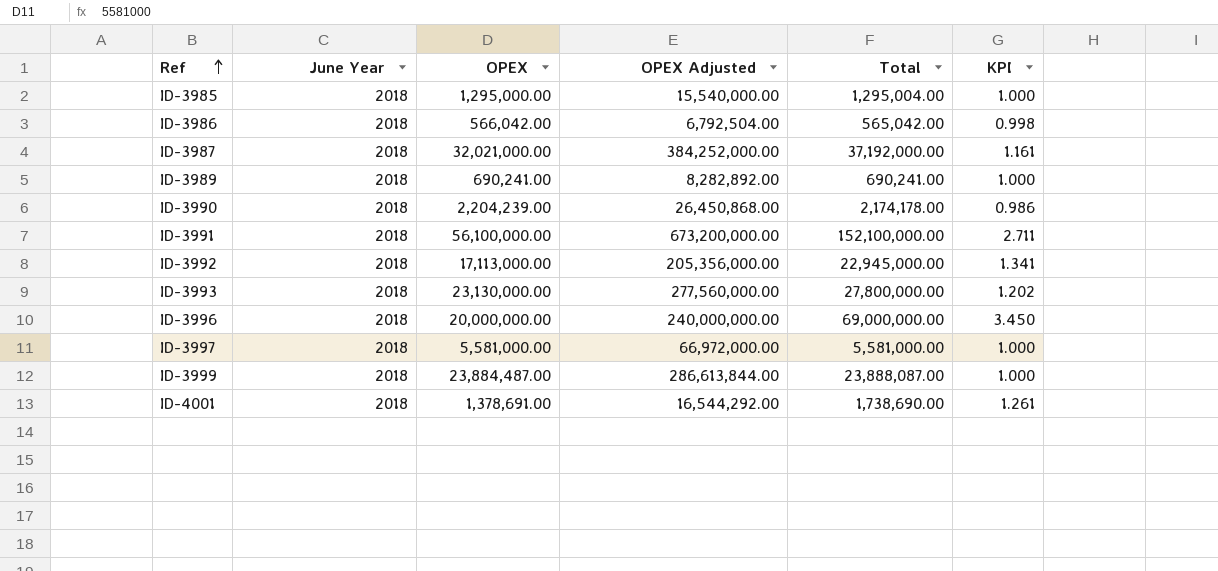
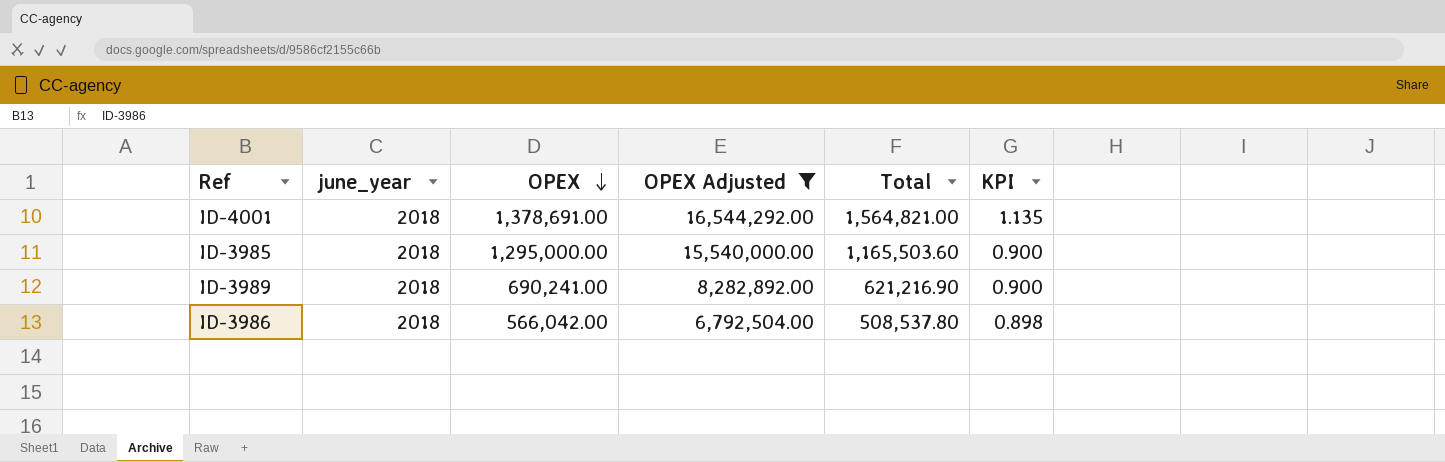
filter: none -> OPEX Adjusted <= 16,544,292.00
row order: Ref ascending -> OPEX descending
column name: June Year -> june_year
ID-4001 | Total: 1,738,690.00 -> 1,564,821.00
ID-4001 | KPI: 1.261 -> 1.135
ID-3985 | Total: 1,295,004.00 -> 1,165,503.60
ID-3985 | KPI: 1.000 -> 0.900
ID-3989 | Total: 690,241.00 -> 621,216.90
ID-3989 | KPI: 1.000 -> 0.900
ID-3986 | Total: 565,042.00 -> 508,537.80
ID-3986 | KPI: 0.998 -> 0.898

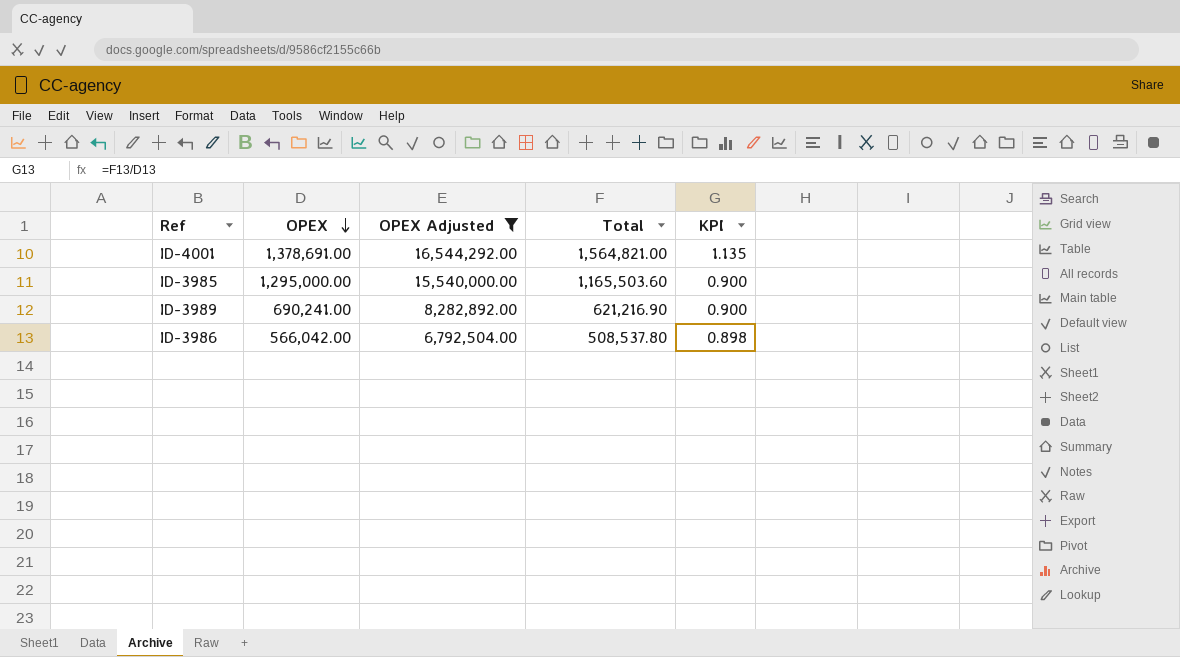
column june_year | position: 2 -> none

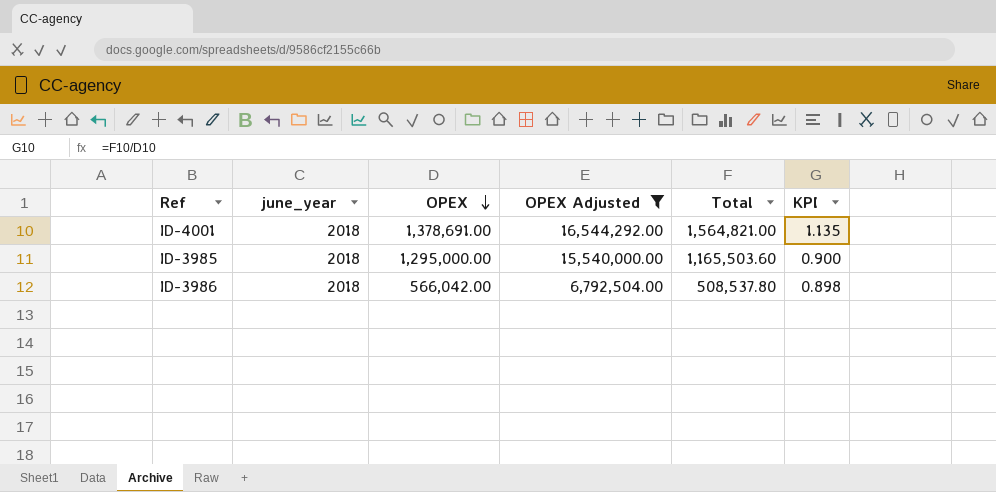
column june_year | position: none -> 2
row ID-3989: 690,241.00 | 8,282,892.00 | 621,216.90 | 0.900 -> none

